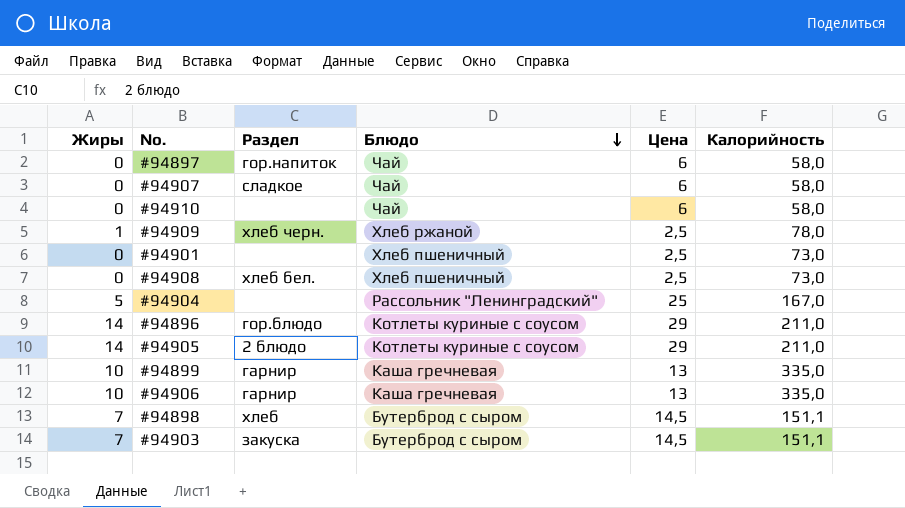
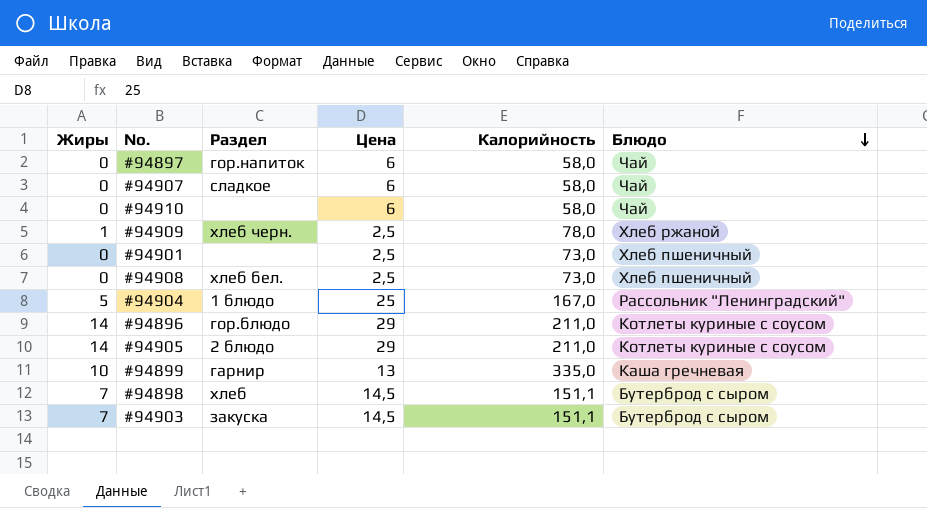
column Блюдо | position: 4 -> 6
row #94906: 10 | гарнир | Каша гречневая | 13 | 335,0 -> none
#94904 | Раздел: none -> 1 блюдо

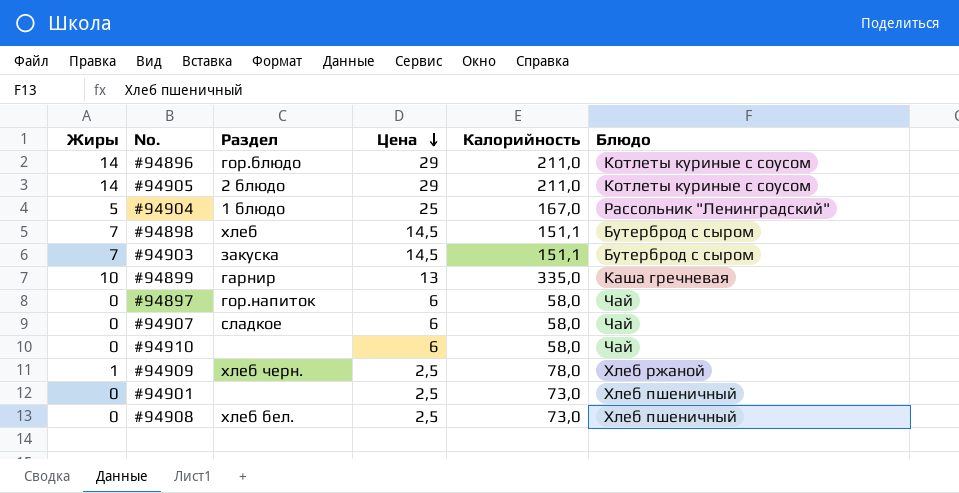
row order: Блюдо descending -> Цена descending

